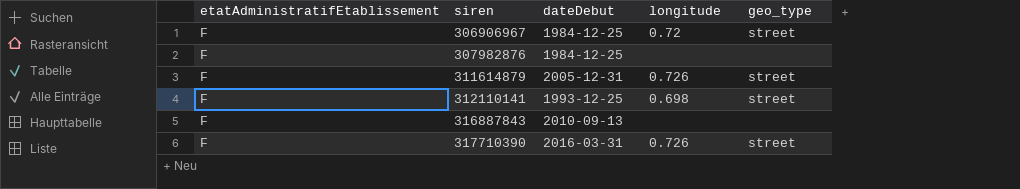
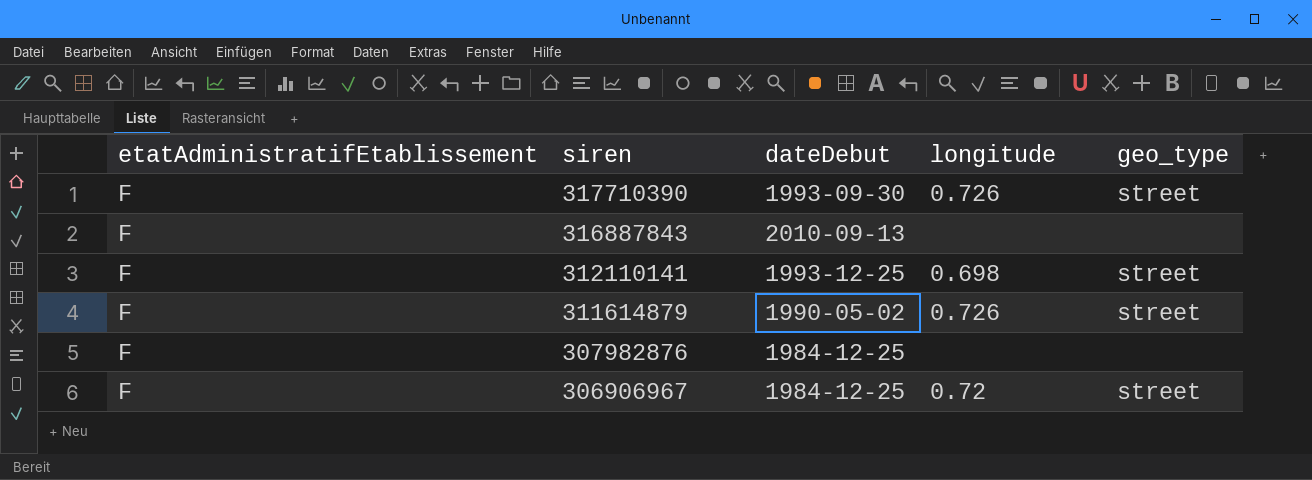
row order: siren ascending -> siren descending
317710390 | dateDebut: 2016-03-31 -> 1993-09-30
311614879 | dateDebut: 2005-12-31 -> 1990-05-02

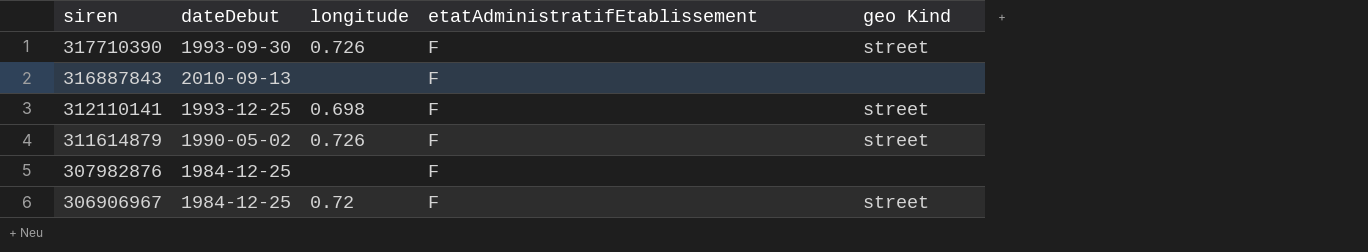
column etatAdministratifEtablissement | position: 1 -> 4
column name: geo_type -> geo Kind

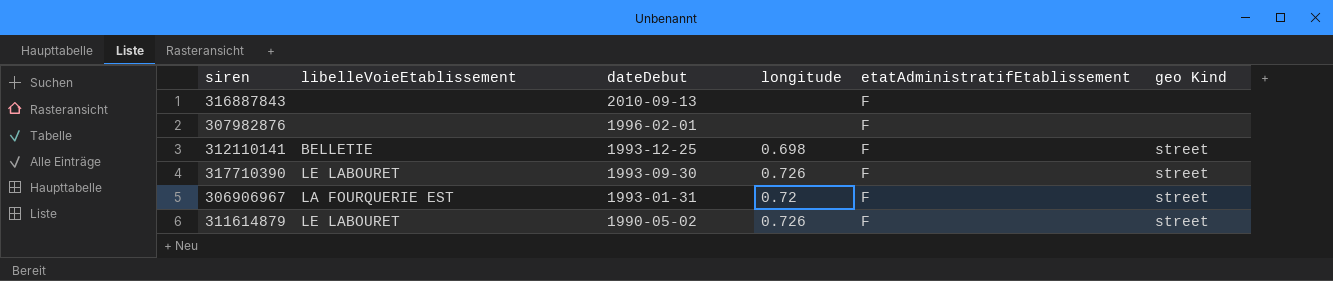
row order: siren descending -> dateDebut descending
column libelleVoieEtablissement | position: none -> 2
307982876 | dateDebut: 1984-12-25 -> 1996-02-01
306906967 | dateDebut: 1984-12-25 -> 1993-01-31

